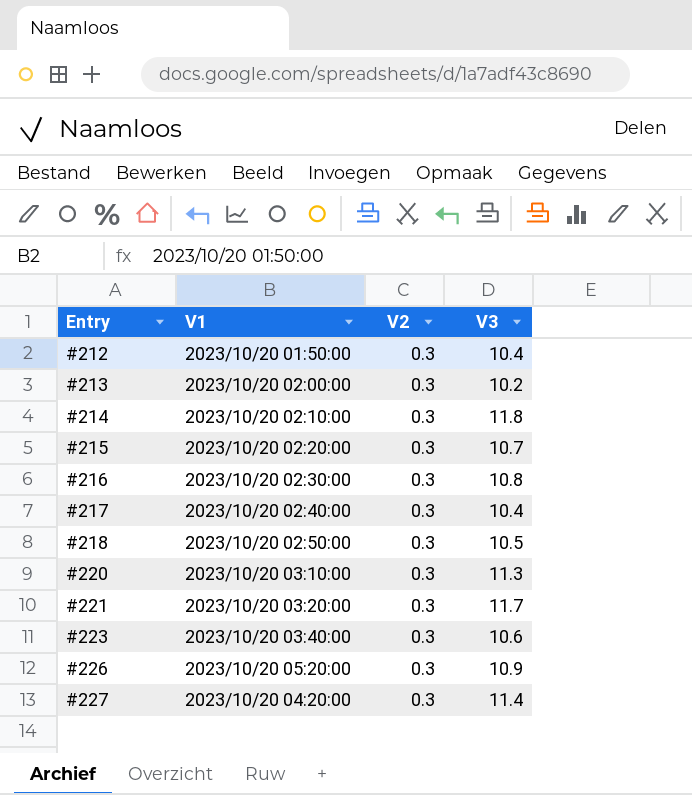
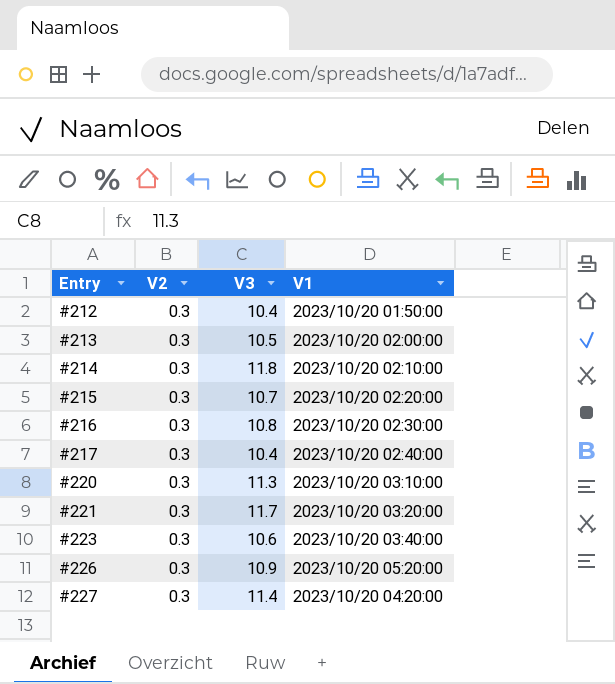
column V1 | position: 2 -> 4
row #218: 2023/10/20 02:50:00 | 0.3 | 10.5 -> none
#213 | V3: 10.2 -> 10.5

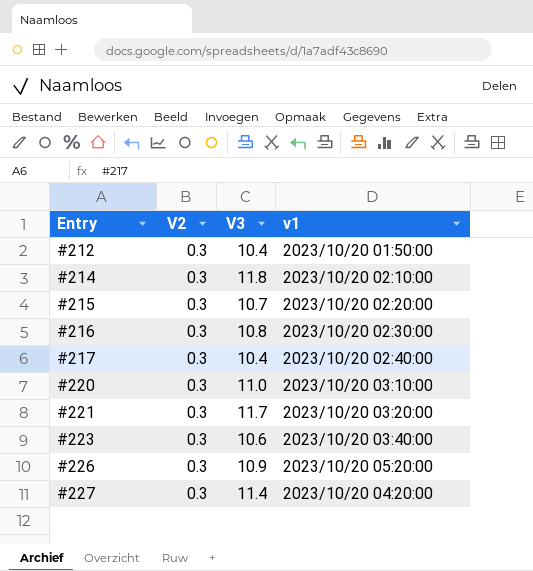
column name: V1 -> v1
row #213: 0.3 | 10.5 | 2023/10/20 02:00:00 -> none
#220 | V3: 11.3 -> 11.0

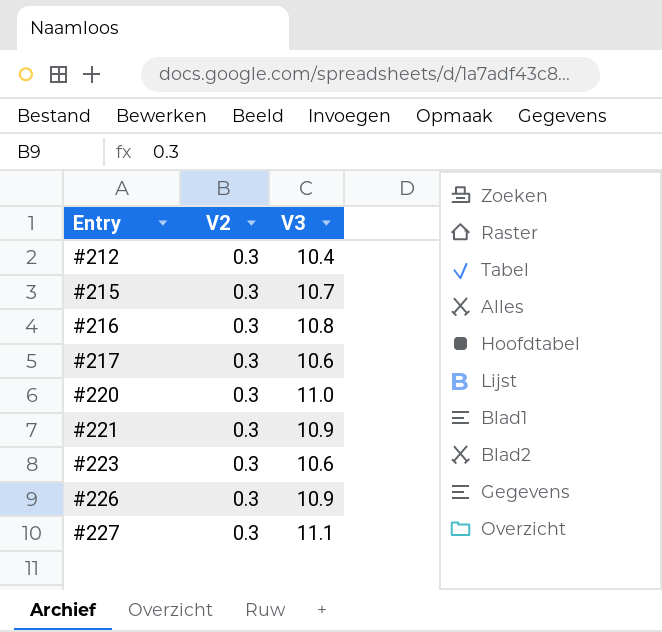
column v1 | position: 4 -> none
row #214: 0.3 | 11.8 | 2023/10/20 02:10:00 -> none
#217 | V3: 10.4 -> 10.6
#221 | V3: 11.7 -> 10.9
#227 | V3: 11.4 -> 11.1

